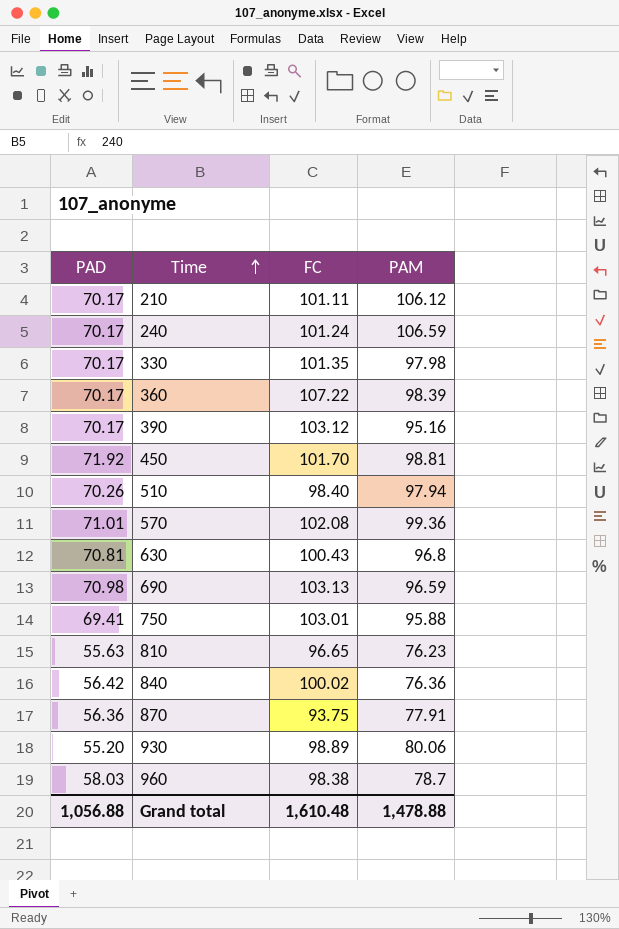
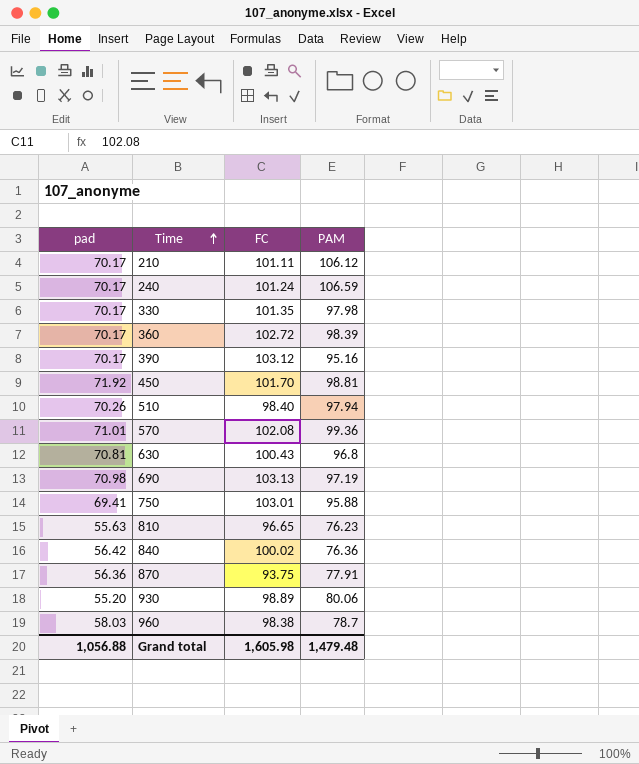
column name: PAD -> pad
360 | FC: 107.22 -> 102.72
690 | PAM: 96.59 -> 97.19
Grand total | FC: 1,610.48 -> 1,605.98
Grand total | PAM: 1,478.88 -> 1,479.48

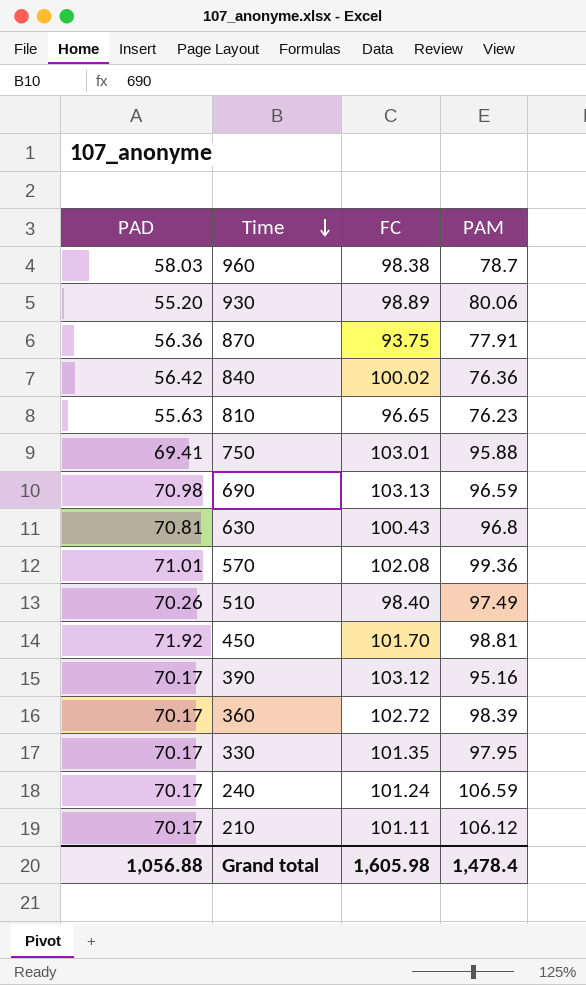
row order: Time ascending -> Time descending
column name: pad -> PAD
690 | PAM: 97.19 -> 96.59
510 | PAM: 97.94 -> 97.49
330 | PAM: 97.98 -> 97.95
Grand total | PAM: 1,479.48 -> 1,478.4

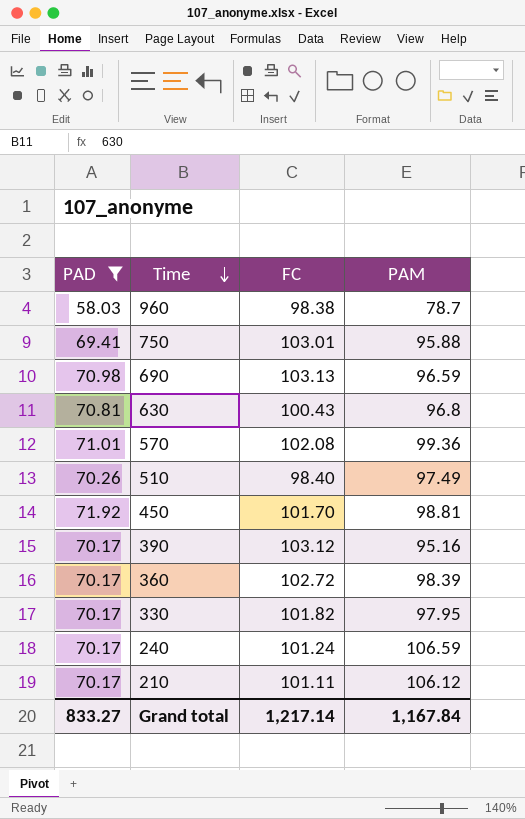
filter: none -> PAD >= 58.03
330 | FC: 101.35 -> 101.82
Grand total | PAD: 1,056.88 -> 833.27
Grand total | FC: 1,605.98 -> 1,217.14
Grand total | PAM: 1,478.4 -> 1,167.84

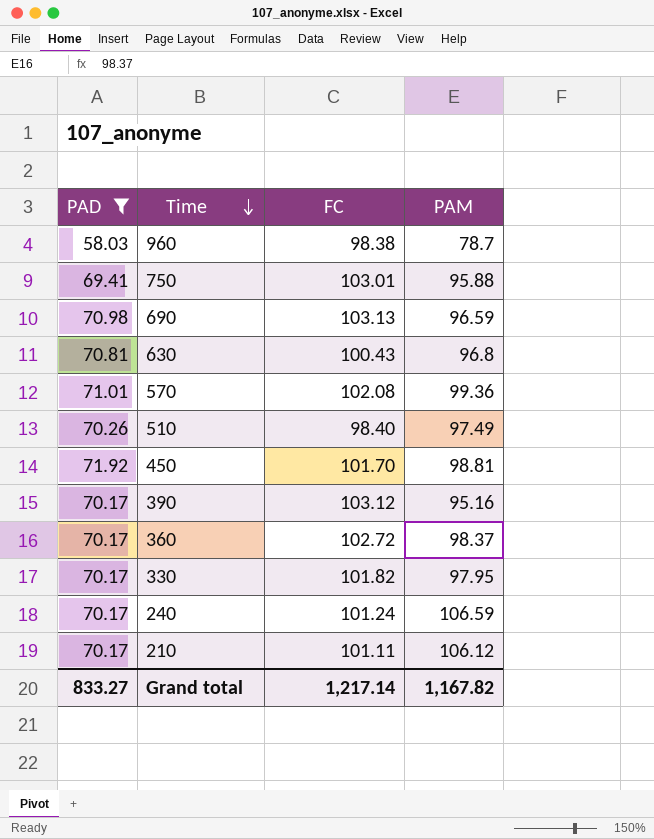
360 | PAM: 98.39 -> 98.37
Grand total | PAM: 1,167.84 -> 1,167.82

